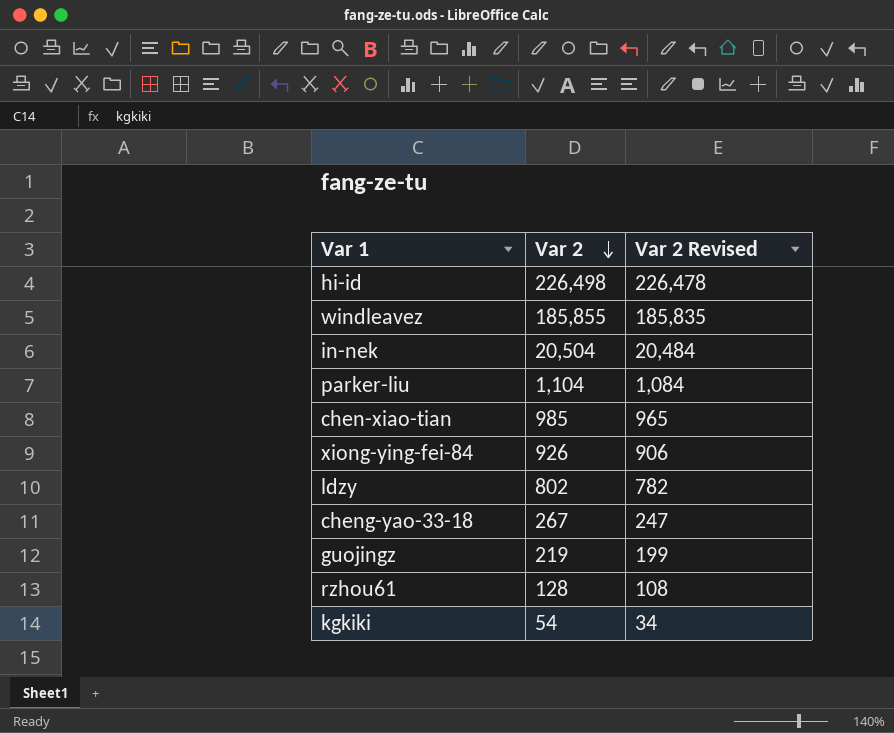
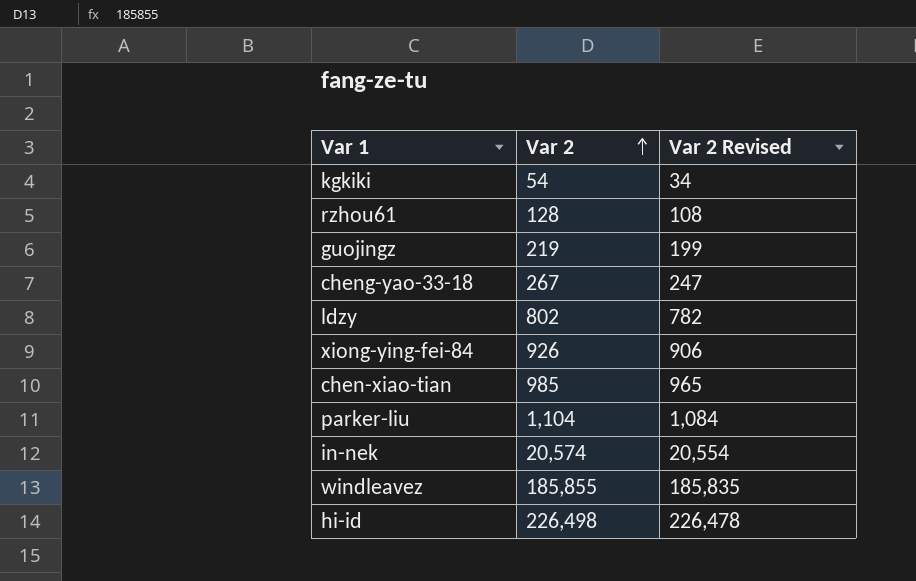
row order: Var 2 descending -> Var 2 ascending
in-nek | Var 2: 20,504 -> 20,574
in-nek | Var 2 Revised: 20,484 -> 20,554

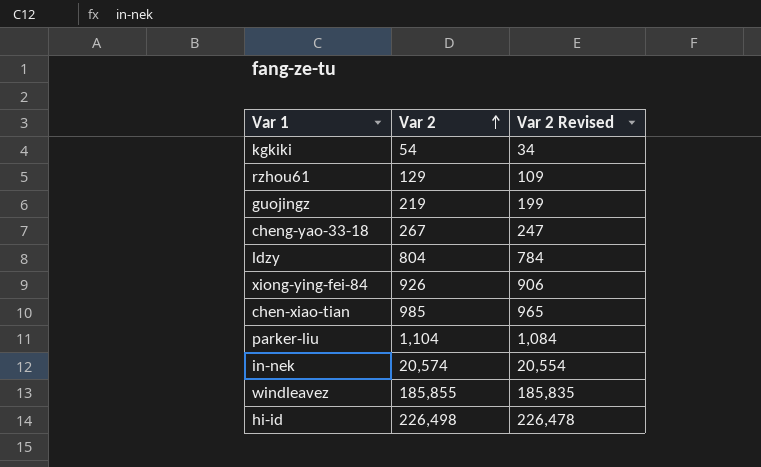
rzhou61 | Var 2: 128 -> 129
rzhou61 | Var 2 Revised: 108 -> 109
ldzy | Var 2: 802 -> 804
ldzy | Var 2 Revised: 782 -> 784

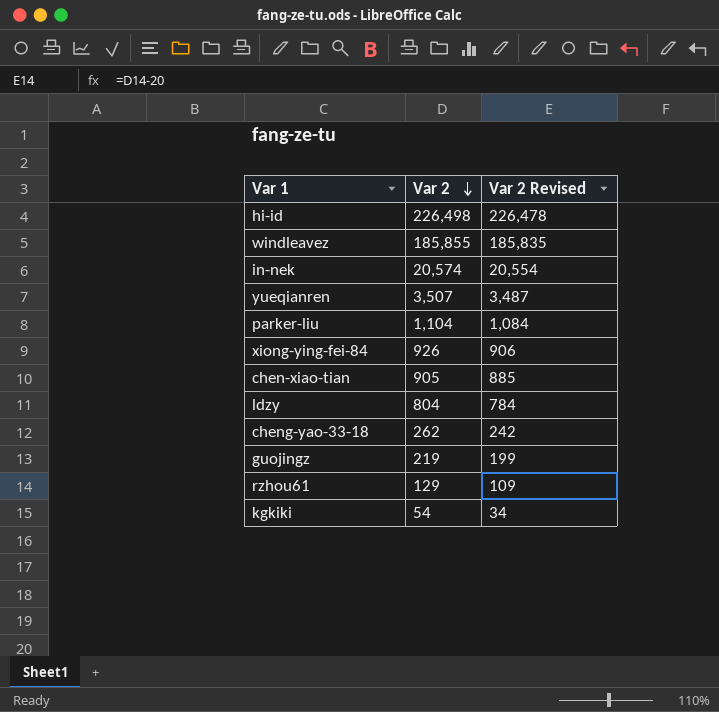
row order: Var 2 ascending -> Var 2 descending
row yueqianren: none -> 3,507 | 3,487
chen-xiao-tian | Var 2: 985 -> 905
chen-xiao-tian | Var 2 Revised: 965 -> 885
cheng-yao-33-18 | Var 2: 267 -> 262
cheng-yao-33-18 | Var 2 Revised: 247 -> 242

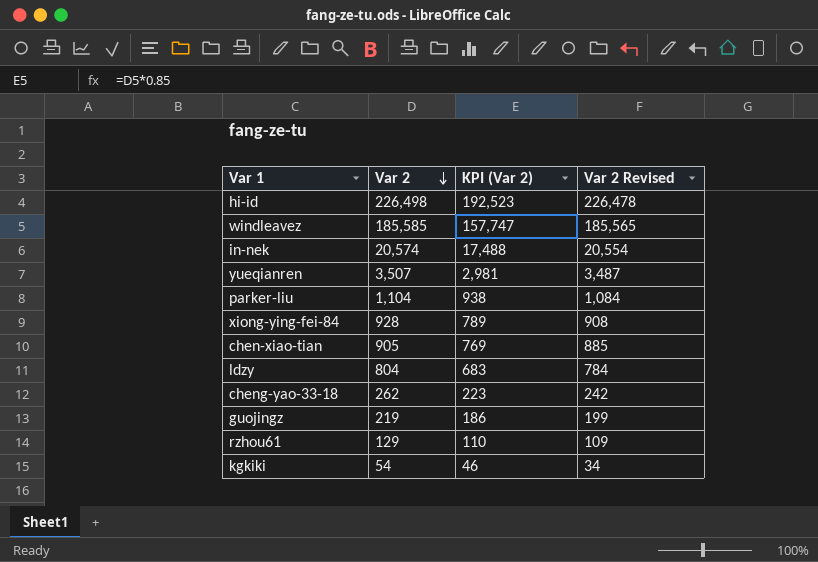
column KPI (Var 2) | formula: none -> [Var 2] * 0.85
windleavez | Var 2: 185,855 -> 185,585
windleavez | Var 2 Revised: 185,835 -> 185,565
xiong-ying-fei-84 | Var 2: 926 -> 928
xiong-ying-fei-84 | Var 2 Revised: 906 -> 908

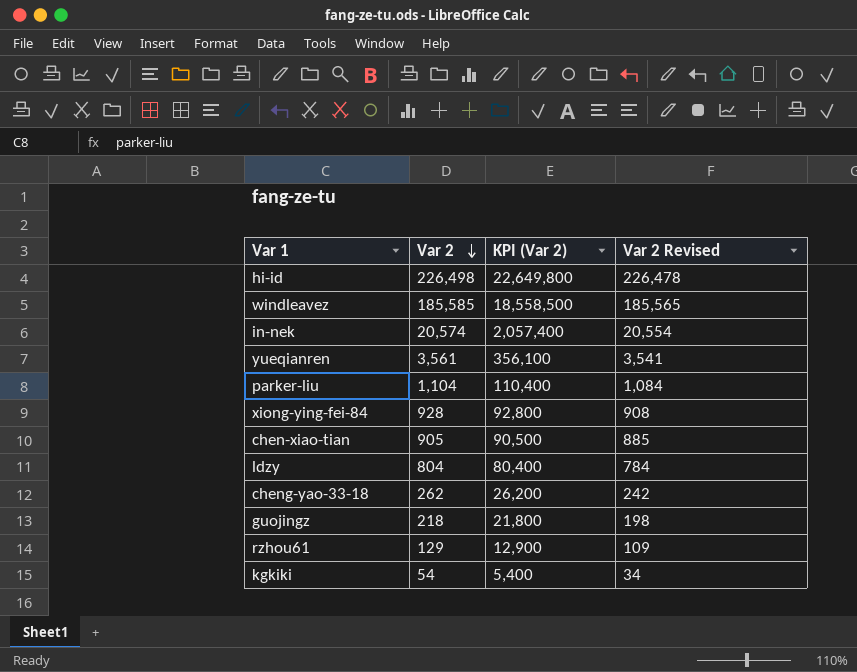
column KPI (Var 2) | formula: [Var 2] * 0.85 -> [Var 2] * 100
yueqianren | Var 2: 3,507 -> 3,561
yueqianren | Var 2 Revised: 3,487 -> 3,541
guojingz | Var 2: 219 -> 218
guojingz | Var 2 Revised: 199 -> 198

